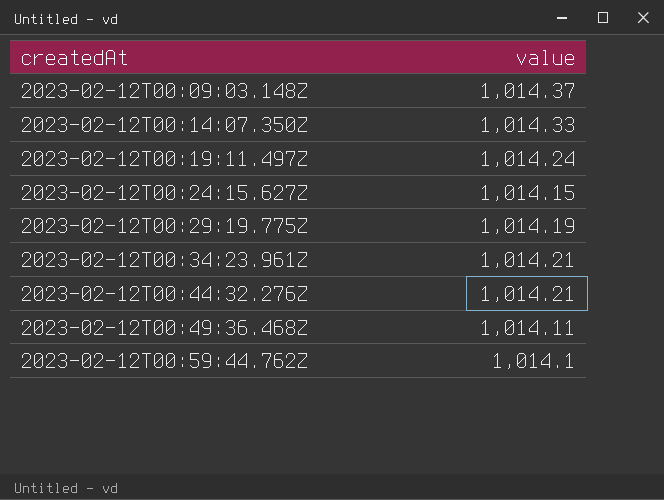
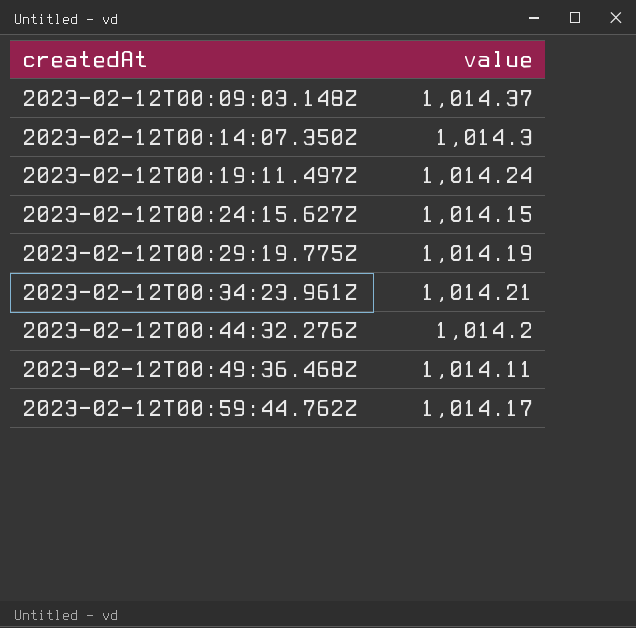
2023-02-12T00:14:07.350Z | value: 1,014.33 -> 1,014.3
2023-02-12T00:44:32.276Z | value: 1,014.21 -> 1,014.2
2023-02-12T00:59:44.762Z | value: 1,014.1 -> 1,014.17

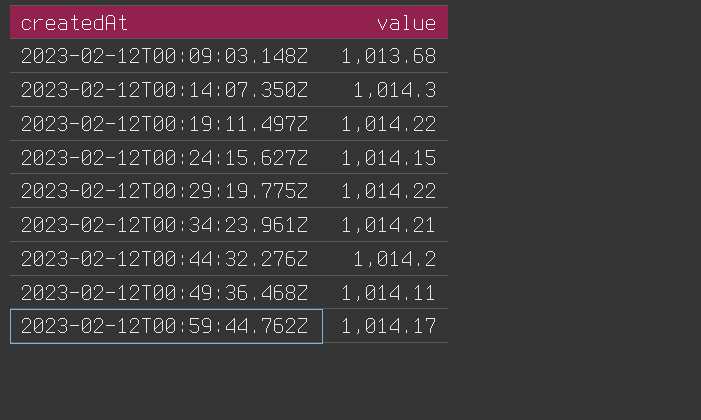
2023-02-12T00:09:03.148Z | value: 1,014.37 -> 1,013.68
2023-02-12T00:19:11.497Z | value: 1,014.24 -> 1,014.22
2023-02-12T00:29:19.775Z | value: 1,014.19 -> 1,014.22

